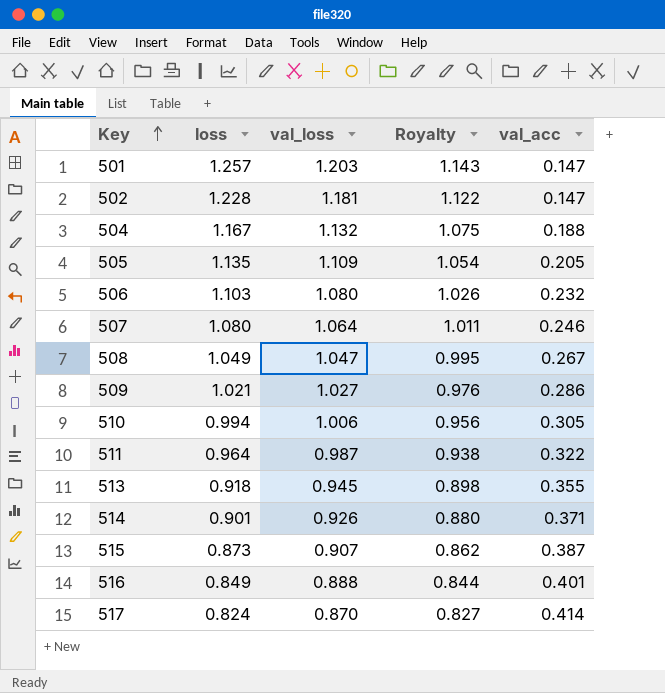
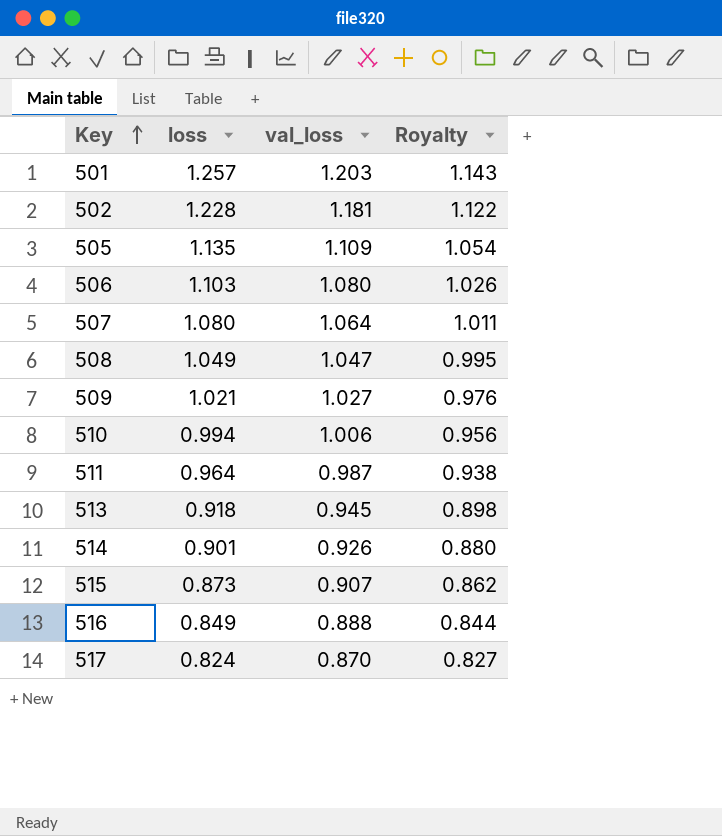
column val_acc | position: 5 -> none
row 504: 1.167 | 1.132 | 1.075 | 0.188 -> none

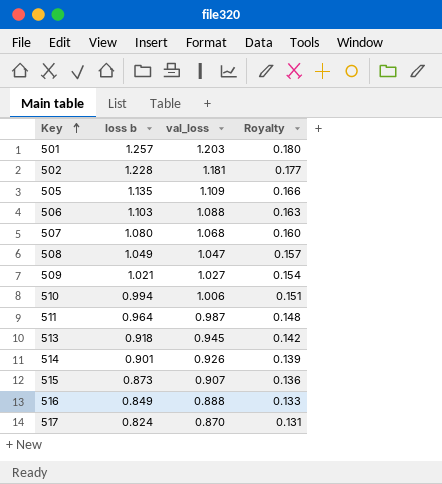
column name: loss -> loss b
column Royalty | formula: [val_loss] * 0.95 -> [val_loss] * 0.15
506 | val_loss: 1.080 -> 1.088
507 | val_loss: 1.064 -> 1.068

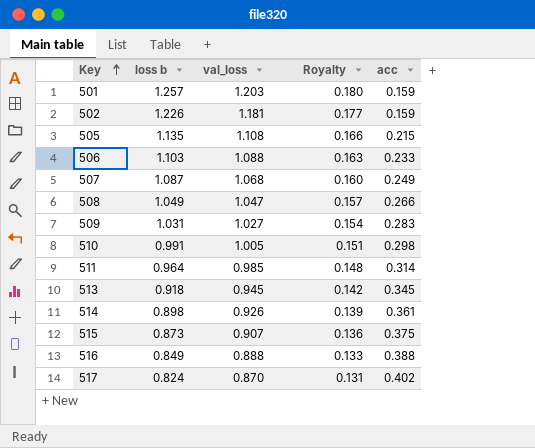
column acc | position: none -> 5
502 | loss b: 1.228 -> 1.226
505 | val_loss: 1.109 -> 1.108
507 | loss b: 1.080 -> 1.087
509 | loss b: 1.021 -> 1.031
510 | loss b: 0.994 -> 0.991
510 | val_loss: 1.006 -> 1.005
511 | val_loss: 0.987 -> 0.985
514 | loss b: 0.901 -> 0.898

